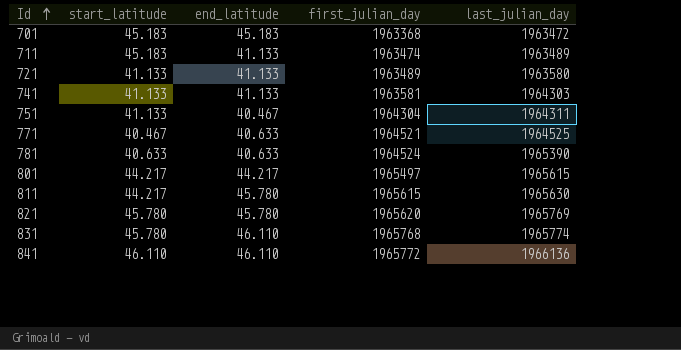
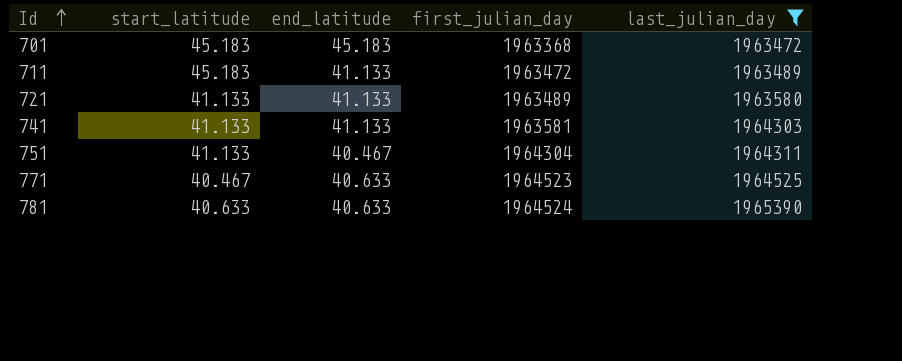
filter: none -> last_julian_day <= 1965390
711 | first_julian_day: 1963474 -> 1963472
771 | first_julian_day: 1964521 -> 1964523

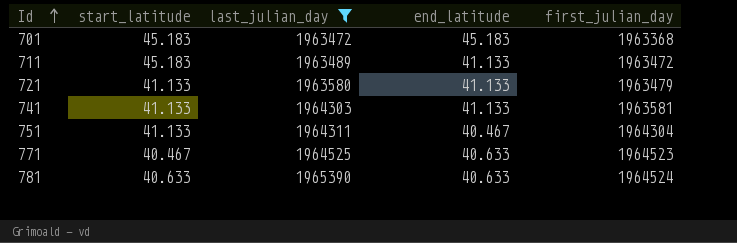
column last_julian_day | position: 5 -> 3
721 | first_julian_day: 1963489 -> 1963479

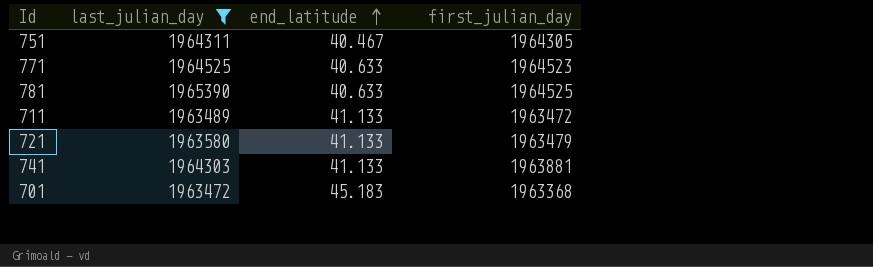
row order: Id ascending -> end_latitude ascending
column start_latitude | position: 2 -> none
751 | first_julian_day: 1964304 -> 1964305
781 | first_julian_day: 1964524 -> 1964525
741 | first_julian_day: 1963581 -> 1963881

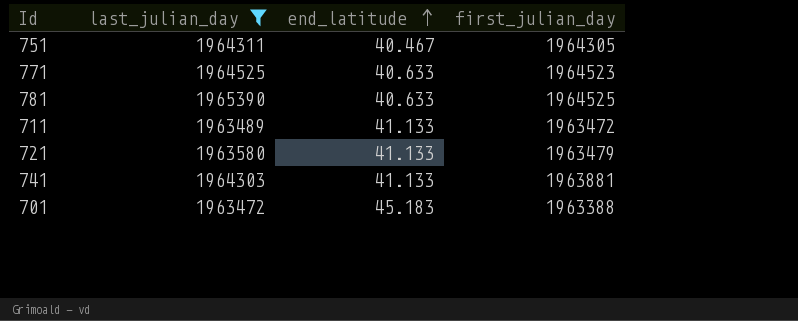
701 | first_julian_day: 1963368 -> 1963388

